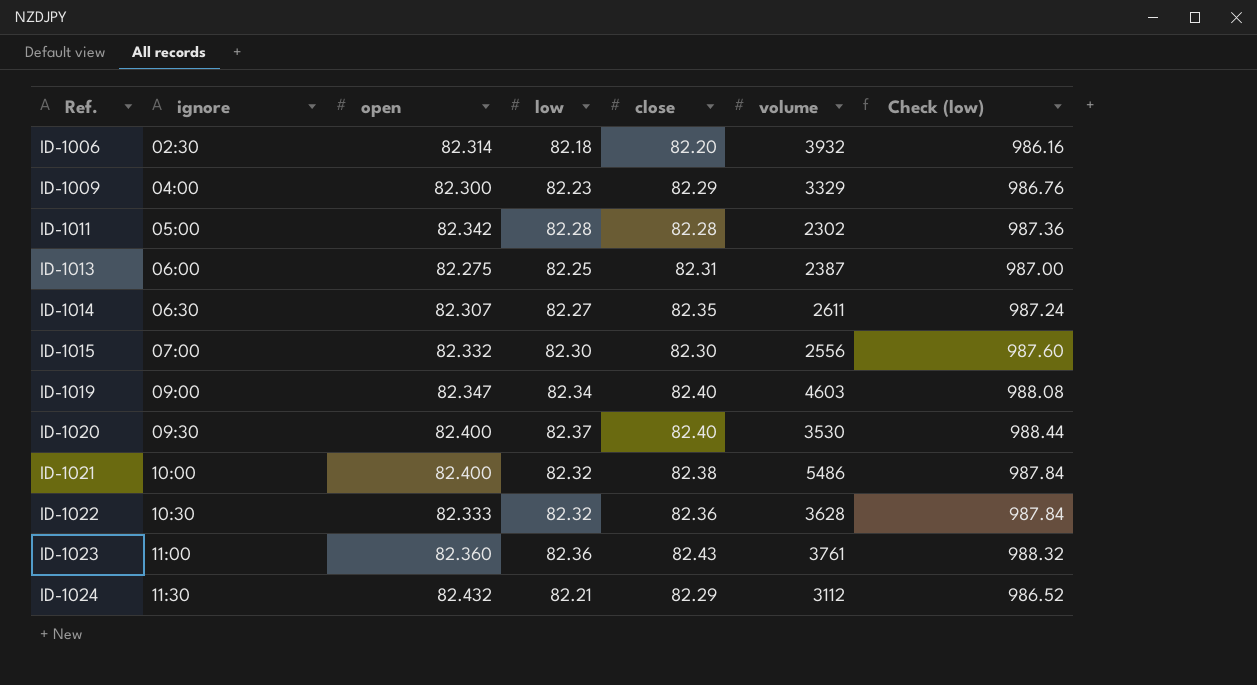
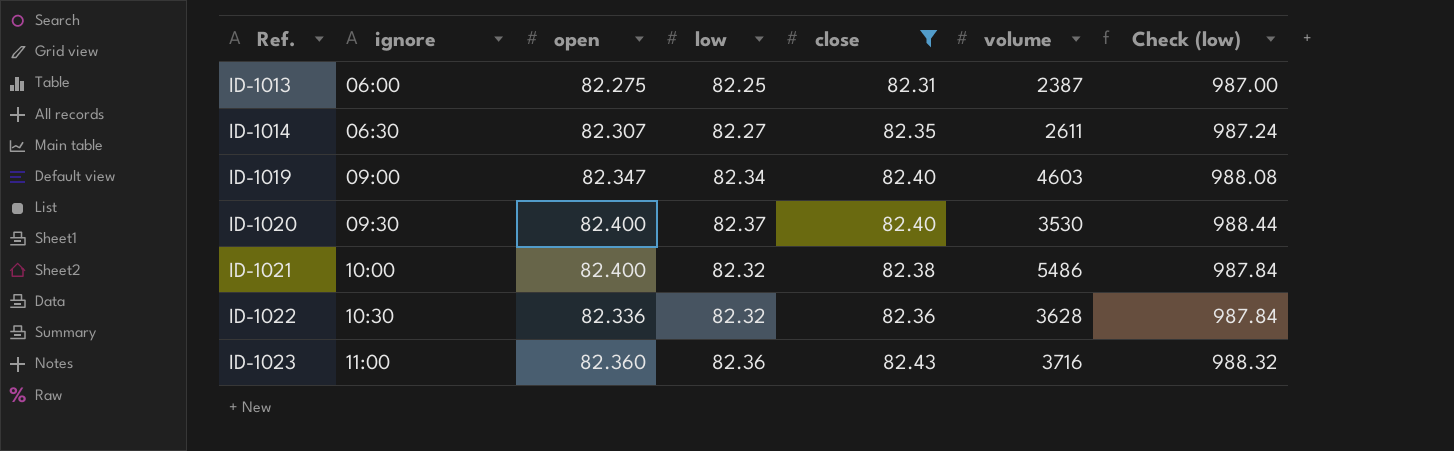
filter: none -> close >= 82.31
ID-1022 | open: 82.333 -> 82.336
ID-1023 | volume: 3761 -> 3716

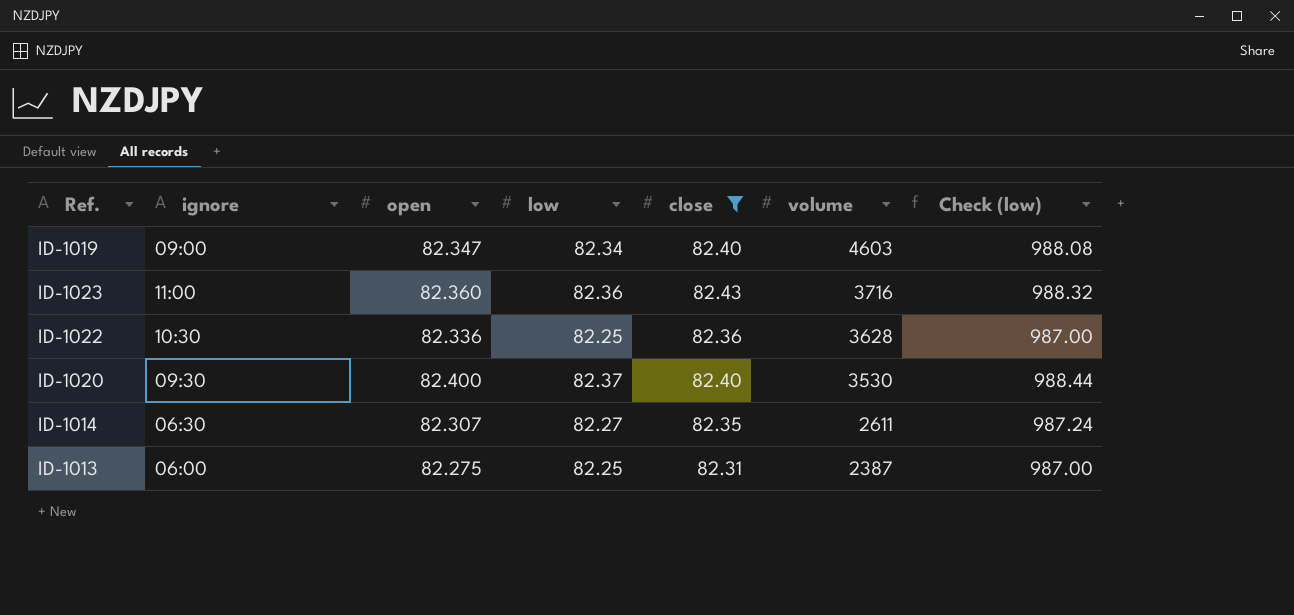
row order: Ref. ascending -> volume descending
row ID-1021: 10:00 | 82.400 | 82.32 | 82.38 | 5486 | 987.84 -> none
ID-1022 | low: 82.32 -> 82.25
ID-1022 | Check (low): 987.84 -> 987.00

